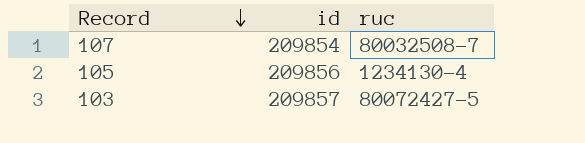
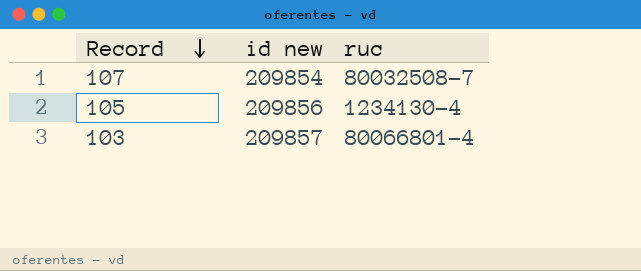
column name: id -> id new
103 | ruc: 80072427-5 -> 80066801-4

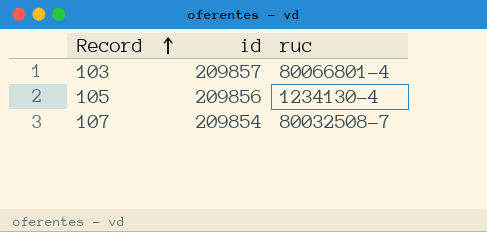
row order: Record descending -> Record ascending
column name: id new -> id

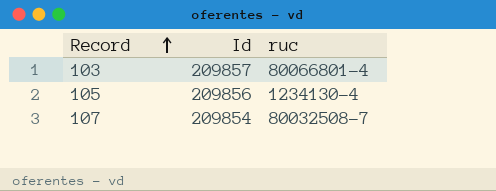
column name: id -> Id

